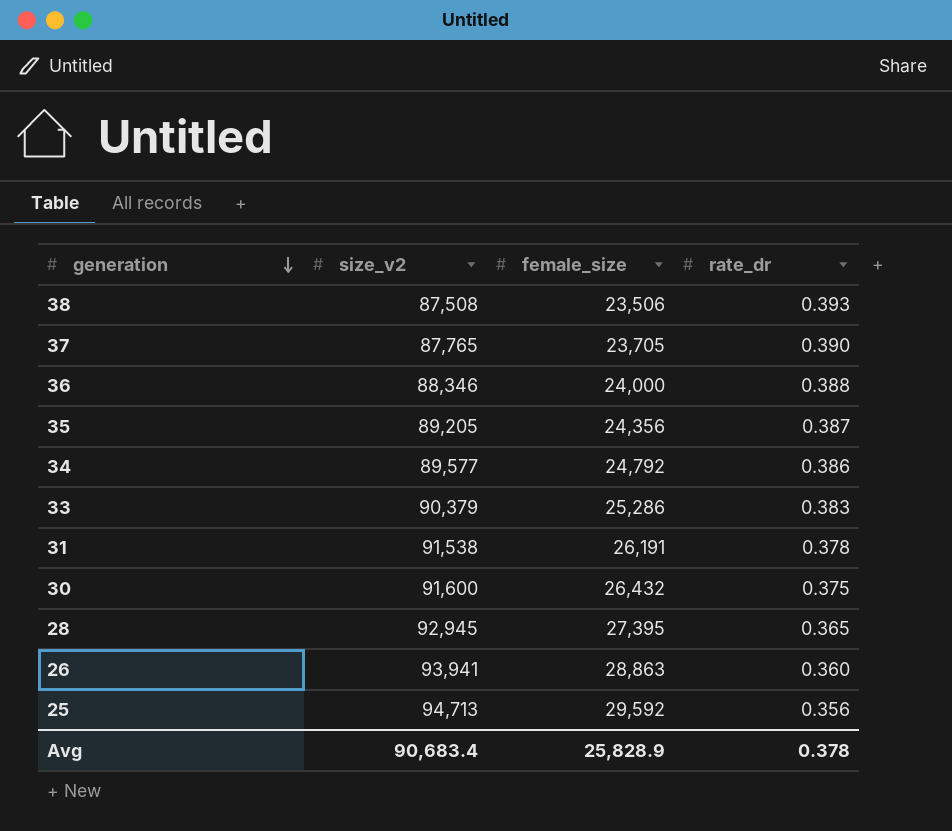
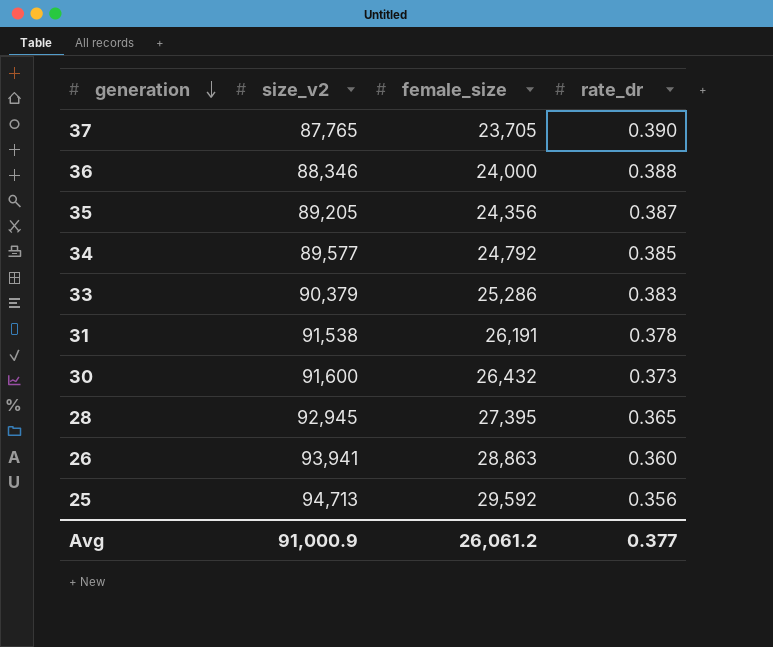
row 38: 87,508 | 23,506 | 0.393 -> none
34 | rate_dr: 0.386 -> 0.385
30 | rate_dr: 0.375 -> 0.373
Avg | size_v2: 90,683.4 -> 91,000.9
Avg | female_size: 25,828.9 -> 26,061.2
Avg | rate_dr: 0.378 -> 0.377

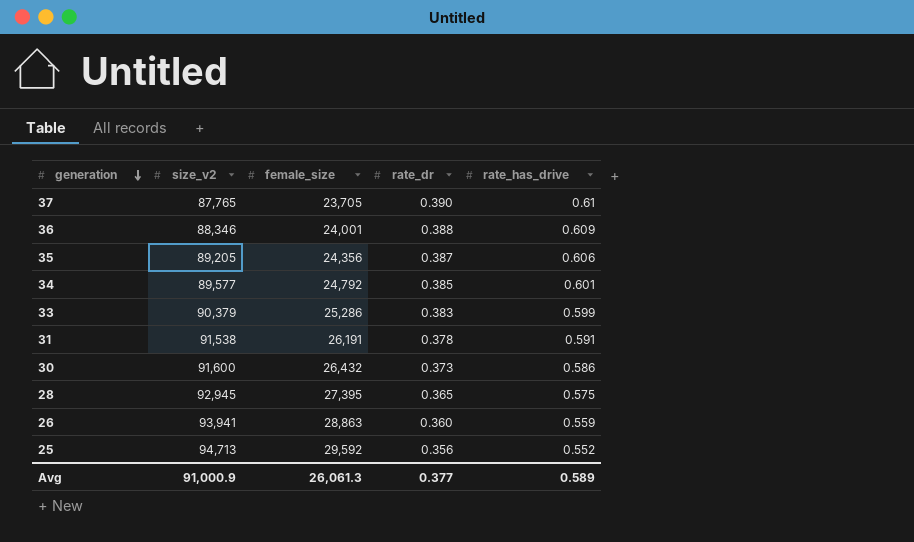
column rate_has_drive | position: none -> 5
36 | female_size: 24,000 -> 24,001
Avg | female_size: 26,061.2 -> 26,061.3

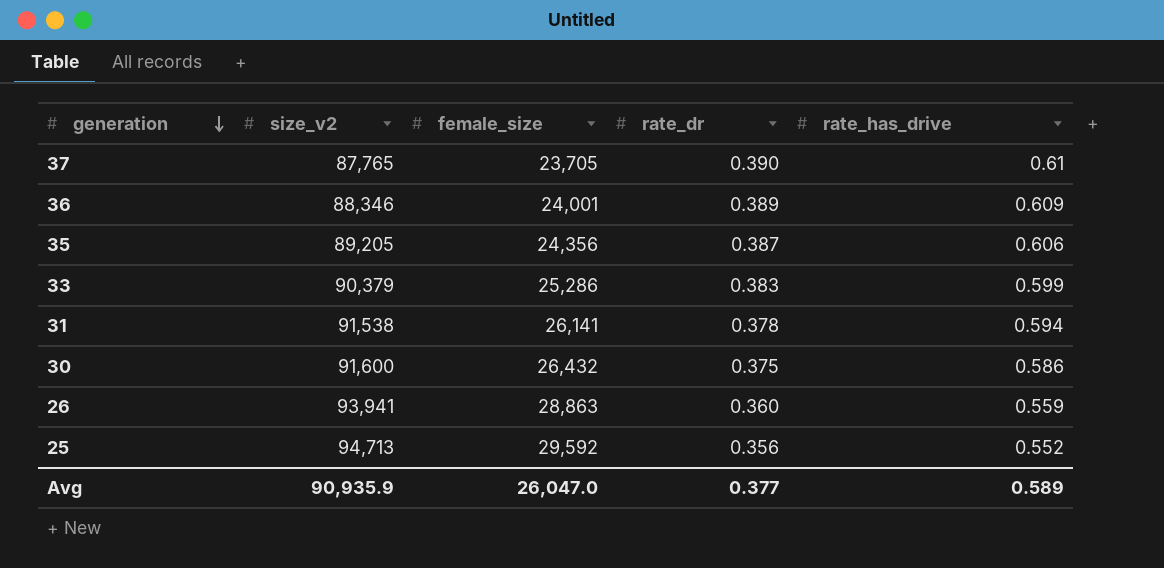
row 34: 89,577 | 24,792 | 0.385 | 0.601 -> none
row 28: 92,945 | 27,395 | 0.365 | 0.575 -> none
36 | rate_dr: 0.388 -> 0.389
31 | female_size: 26,191 -> 26,141
31 | rate_has_drive: 0.591 -> 0.594
30 | rate_dr: 0.373 -> 0.375
Avg | size_v2: 91,000.9 -> 90,935.9
Avg | female_size: 26,061.3 -> 26,047.0

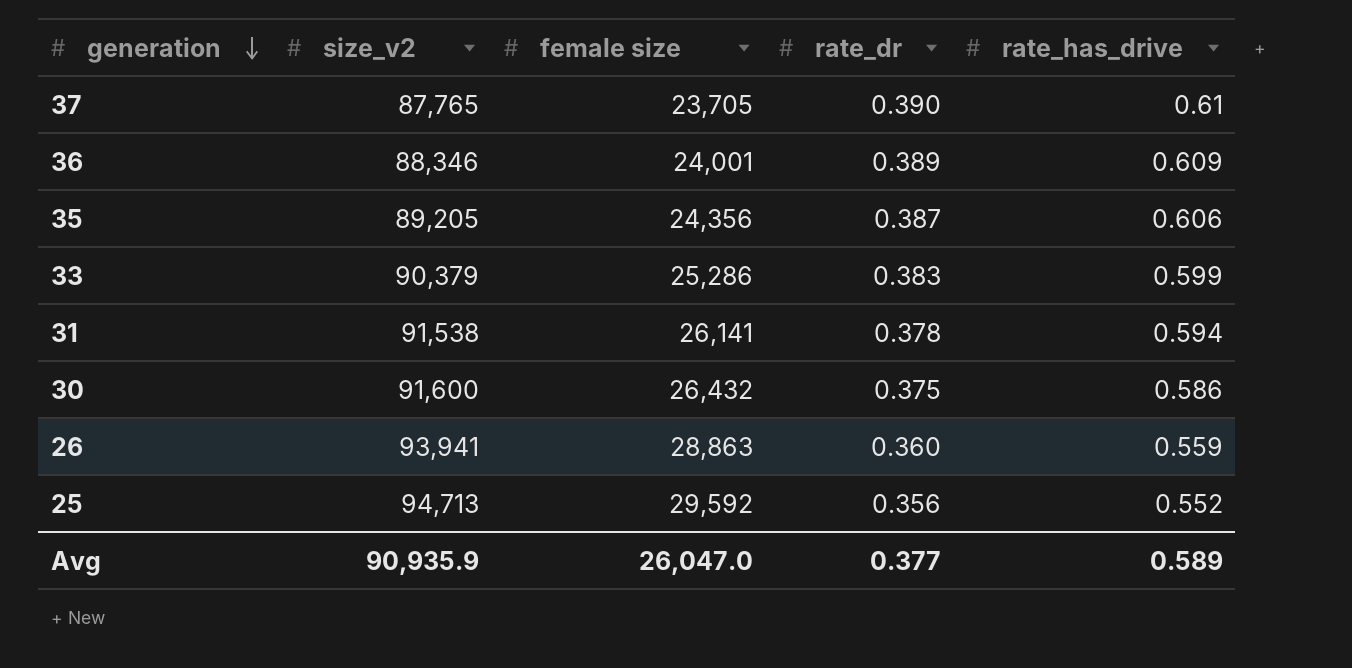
column name: female_size -> female size

